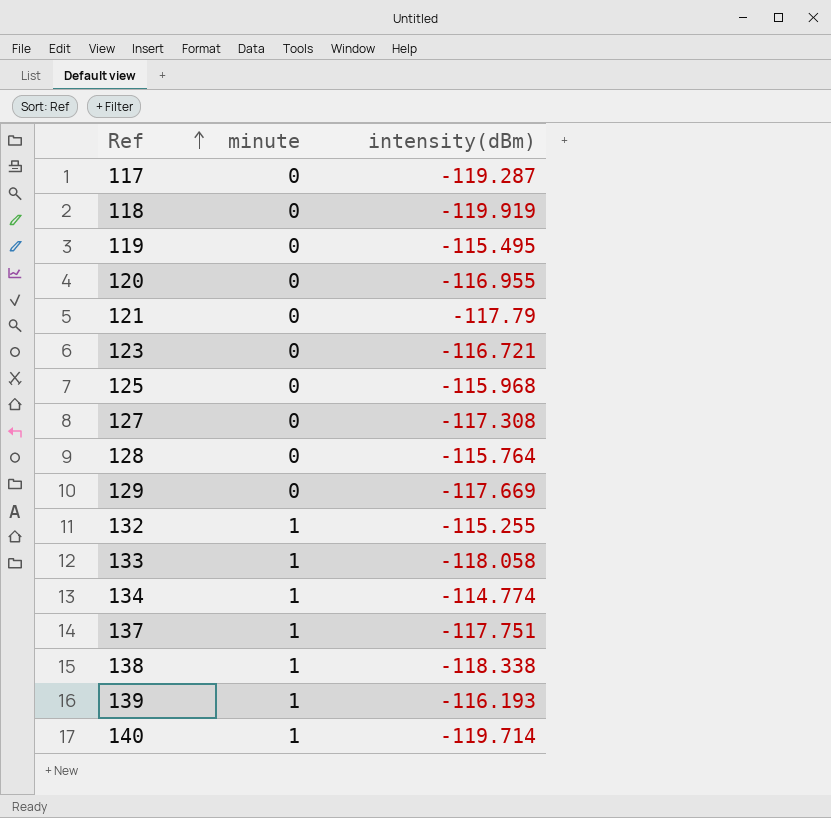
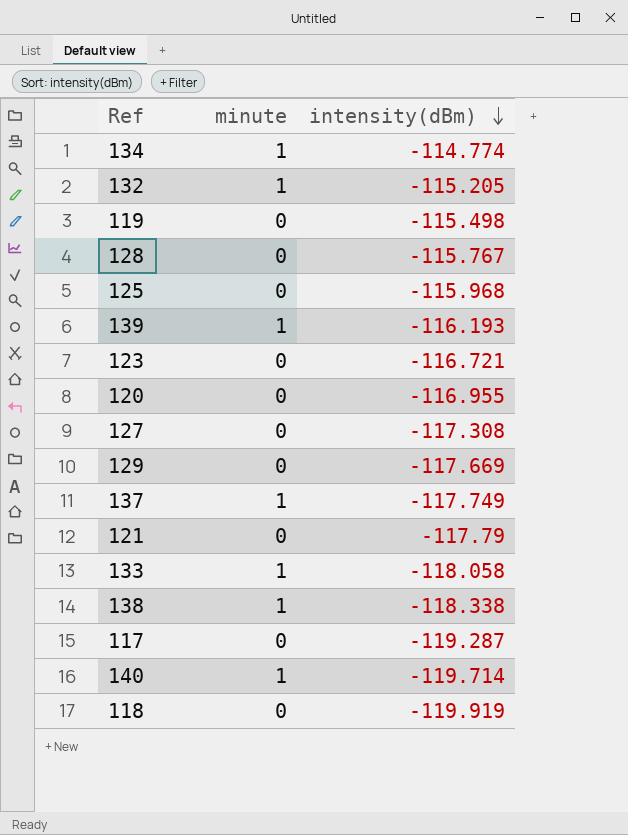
row order: Ref ascending -> intensity(dBm) descending
132 | intensity(dBm): -115.255 -> -115.205
119 | intensity(dBm): -115.495 -> -115.498
128 | intensity(dBm): -115.764 -> -115.767
137 | intensity(dBm): -117.751 -> -117.749

